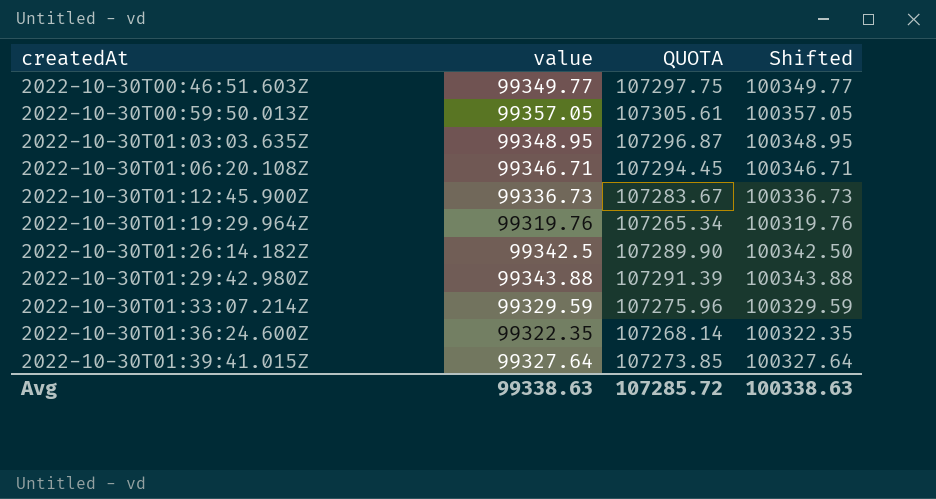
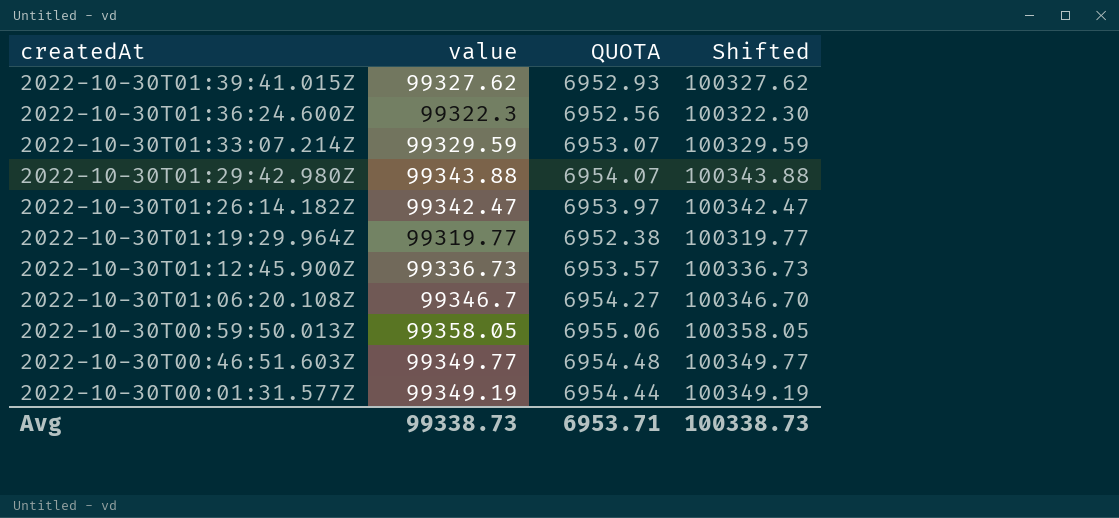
row order: createdAt ascending -> createdAt descending
column QUOTA | formula: [value] * 1.08 -> [value] * 0.07
row 2022-10-30T01:03:03.635Z: 99348.95 | 107296.87 | 100348.95 -> none
2022-10-30T01:39:41.015Z | value: 99327.64 -> 99327.62
2022-10-30T01:39:41.015Z | Shifted: 100327.64 -> 100327.62
2022-10-30T01:36:24.600Z | value: 99322.35 -> 99322.3
2022-10-30T01:36:24.600Z | Shifted: 100322.35 -> 100322.30
2022-10-30T01:26:14.182Z | value: 99342.5 -> 99342.47
2022-10-30T01:26:14.182Z | Shifted: 100342.50 -> 100342.47
2022-10-30T01:19:29.964Z | value: 99319.76 -> 99319.77
2022-10-30T01:19:29.964Z | Shifted: 100319.76 -> 100319.77
2022-10-30T01:06:20.108Z | value: 99346.71 -> 99346.7
2022-10-30T01:06:20.108Z | Shifted: 100346.71 -> 100346.70
2022-10-30T00:59:50.013Z | value: 99357.05 -> 99358.05
2022-10-30T00:59:50.013Z | Shifted: 100357.05 -> 100358.05
row 2022-10-30T00:01:31.577Z: none -> 99349.19 | 6954.44 | 100349.19
Avg | value: 99338.63 -> 99338.73
Avg | QUOTA: 107285.72 -> 6953.71
Avg | Shifted: 100338.63 -> 100338.73

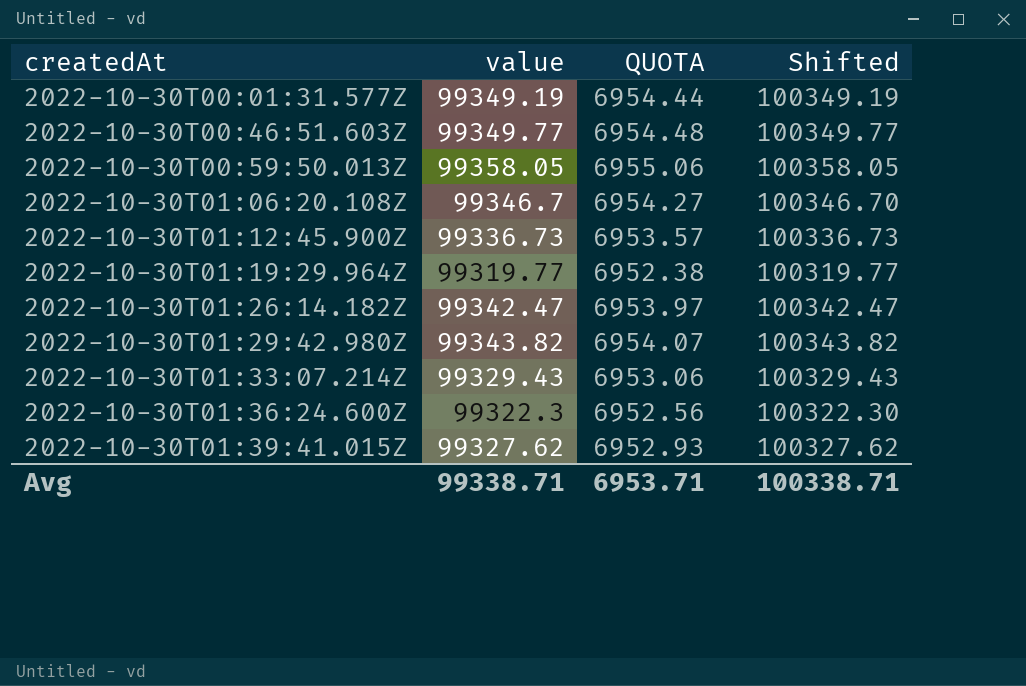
row order: createdAt descending -> createdAt ascending
2022-10-30T01:29:42.980Z | value: 99343.88 -> 99343.82
2022-10-30T01:29:42.980Z | Shifted: 100343.88 -> 100343.82
2022-10-30T01:33:07.214Z | value: 99329.59 -> 99329.43
2022-10-30T01:33:07.214Z | QUOTA: 6953.07 -> 6953.06
2022-10-30T01:33:07.214Z | Shifted: 100329.59 -> 100329.43
Avg | value: 99338.73 -> 99338.71
Avg | Shifted: 100338.73 -> 100338.71

